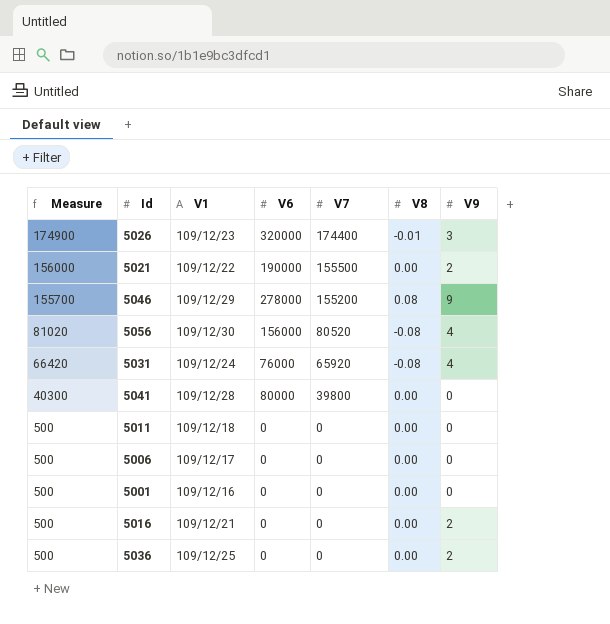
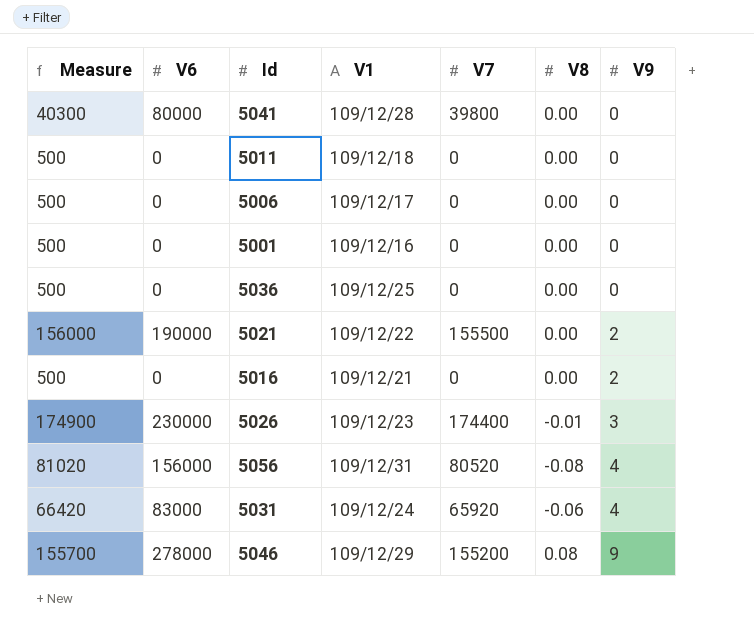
row order: Measure descending -> V9 ascending
column V6 | position: 4 -> 2
5036 | V9: 2 -> 0
5026 | V6: 320000 -> 230000
5056 | V1: 109/12/30 -> 109/12/31
5031 | V6: 76000 -> 83000
5031 | V8: -0.08 -> -0.06

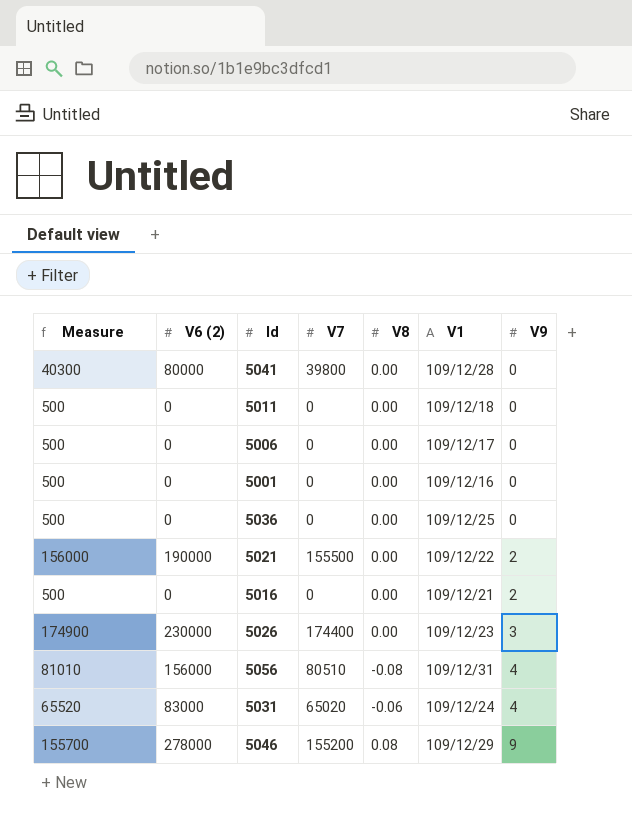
column name: V6 -> V6 (2)
column V1 | position: 4 -> 6
5026 | V8: -0.01 -> 0.00
5056 | Measure: 81020 -> 81010
5056 | V7: 80520 -> 80510
5031 | Measure: 66420 -> 65520
5031 | V7: 65920 -> 65020

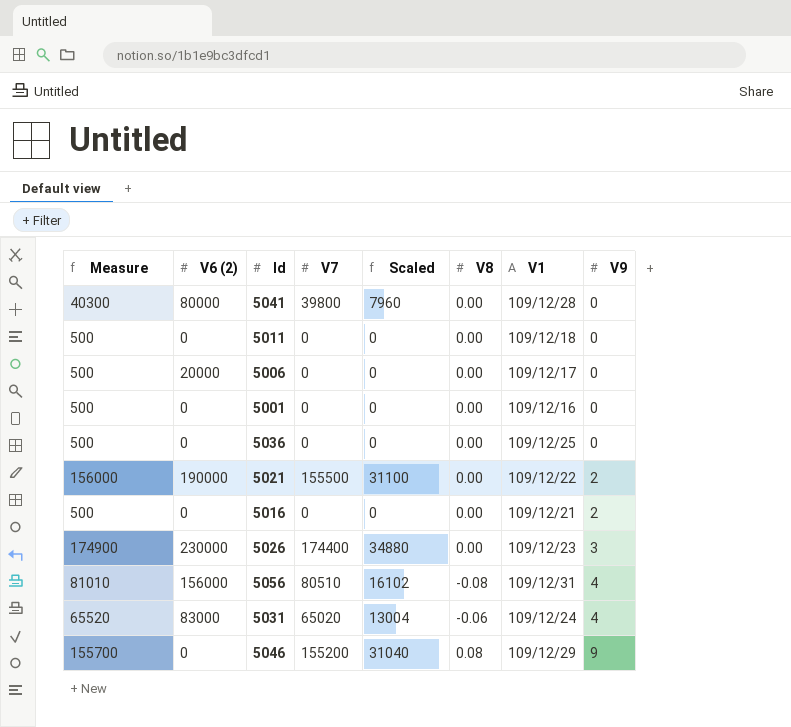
column Scaled | formula: none -> [V7] * 0.2
5006 | V6 (2): 0 -> 20000
5046 | V6 (2): 278000 -> 0

